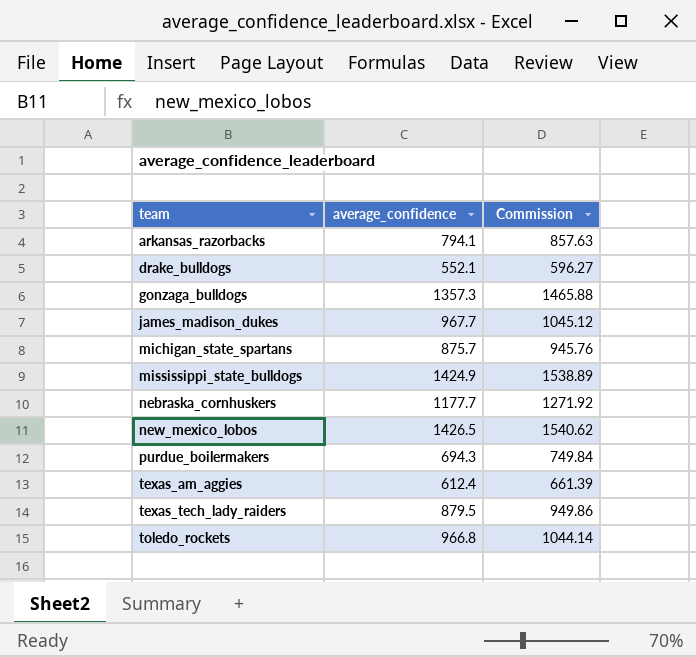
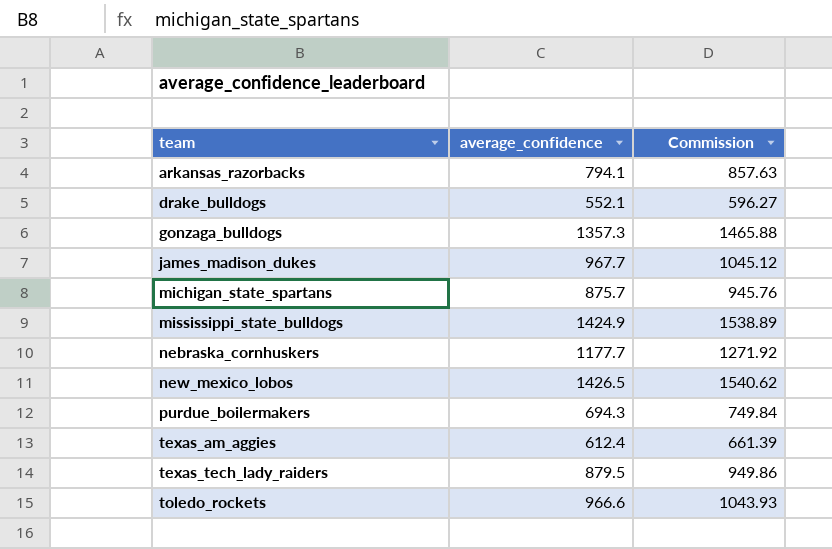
toledo_rockets | average_confidence: 966.8 -> 966.6
toledo_rockets | Commission: 1044.14 -> 1043.93

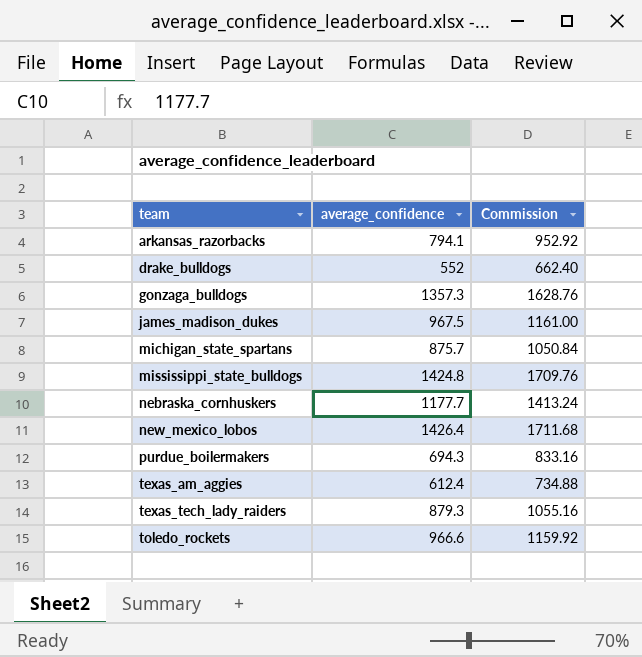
column Commission | formula: [average_confidence] * 1.08 -> [average_confidence] * 1.2
drake_bulldogs | average_confidence: 552.1 -> 552
james_madison_dukes | average_confidence: 967.7 -> 967.5
mississippi_state_bulldogs | average_confidence: 1424.9 -> 1424.8
new_mexico_lobos | average_confidence: 1426.5 -> 1426.4
texas_tech_lady_raiders | average_confidence: 879.5 -> 879.3

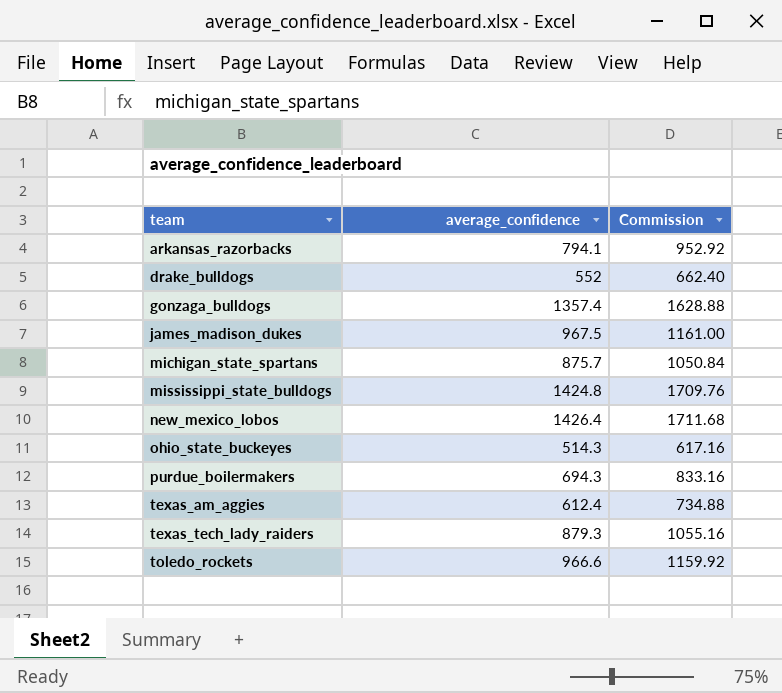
row nebraska_cornhuskers: 1177.7 | 1413.24 -> none
gonzaga_bulldogs | average_confidence: 1357.3 -> 1357.4
gonzaga_bulldogs | Commission: 1628.76 -> 1628.88
row ohio_state_buckeyes: none -> 514.3 | 617.16

